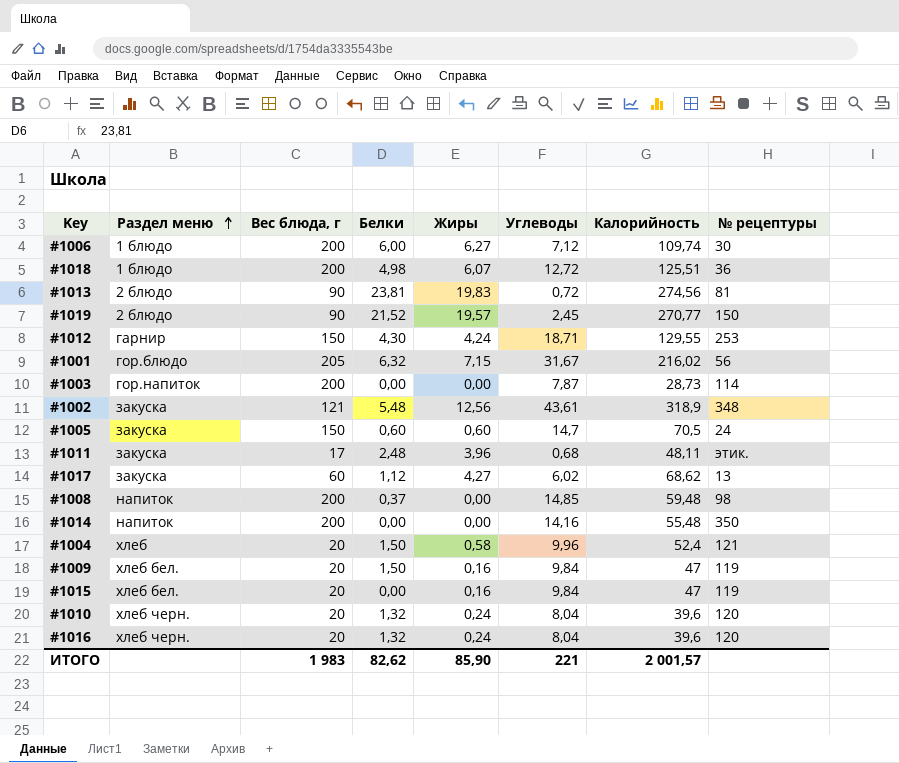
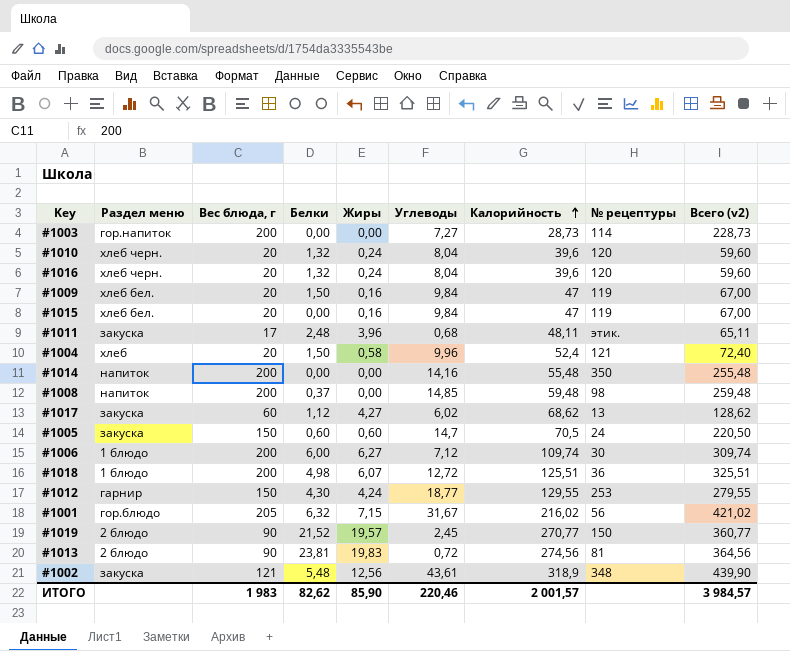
row order: Раздел меню ascending -> Калорийность ascending
column Всего (v2) | formula: none -> [Вес блюда, г] + [Калорийность]
#1003 | Углеводы: 7,87 -> 7,27
#1012 | Углеводы: 18,71 -> 18,77
ИТОГО | Углеводы: 221 -> 220,46

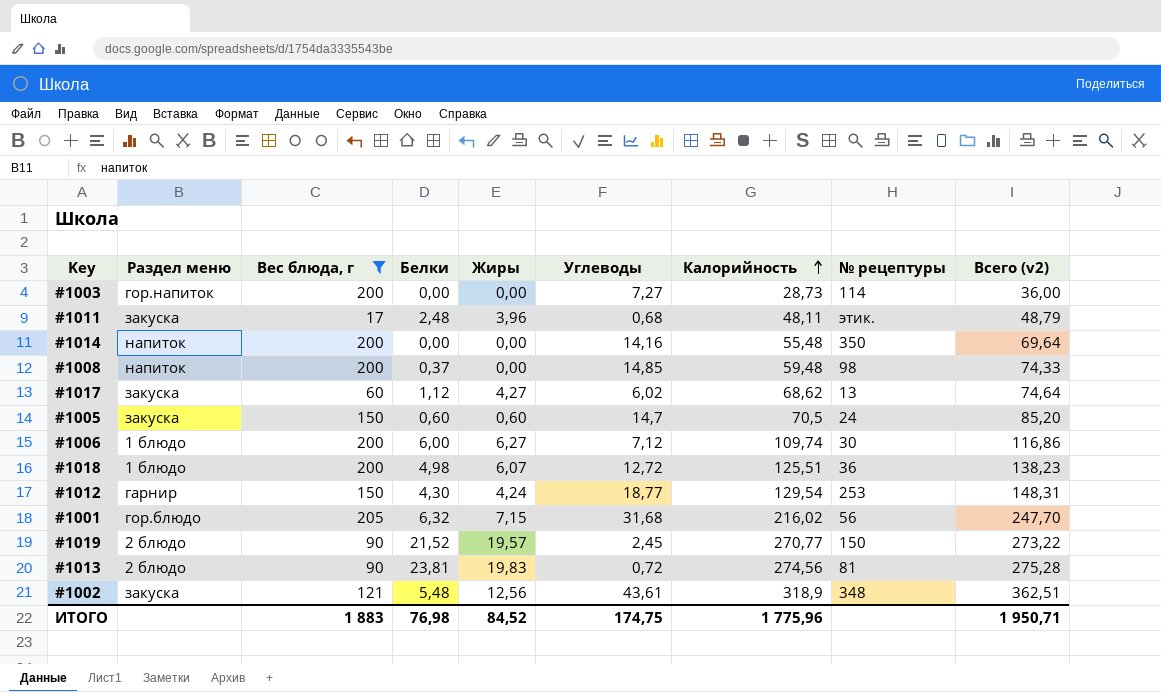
filter: none -> Вес блюда, г != 20
column Всего (v2) | formula: [Вес блюда, г] + [Калорийность] -> [Углеводы] + [Калорийность]
#1012 | Калорийность: 129,55 -> 129,54
#1001 | Углеводы: 31,67 -> 31,68
ИТОГО | Вес блюда, г: 1 983 -> 1 883
ИТОГО | Белки: 82,62 -> 76,98
ИТОГО | Жиры: 85,90 -> 84,52
ИТОГО | Углеводы: 220,46 -> 174,75
ИТОГО | Калорийность: 2 001,57 -> 1 775,96
ИТОГО | Всего (v2): 3 984,57 -> 1 950,71

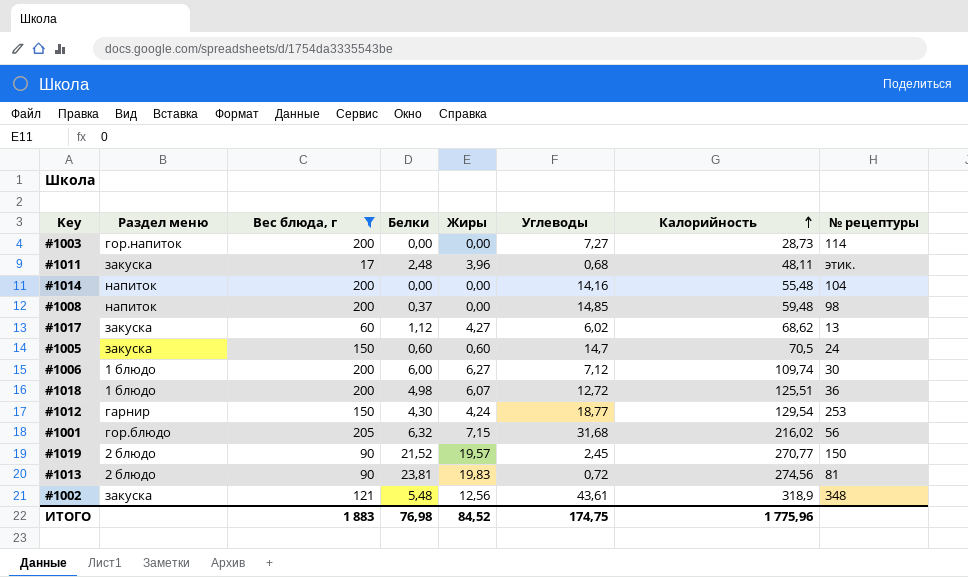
column Всего (v2) | formula: [Углеводы] + [Калорийность] -> none
#1014 | № рецептуры: 350 -> 104

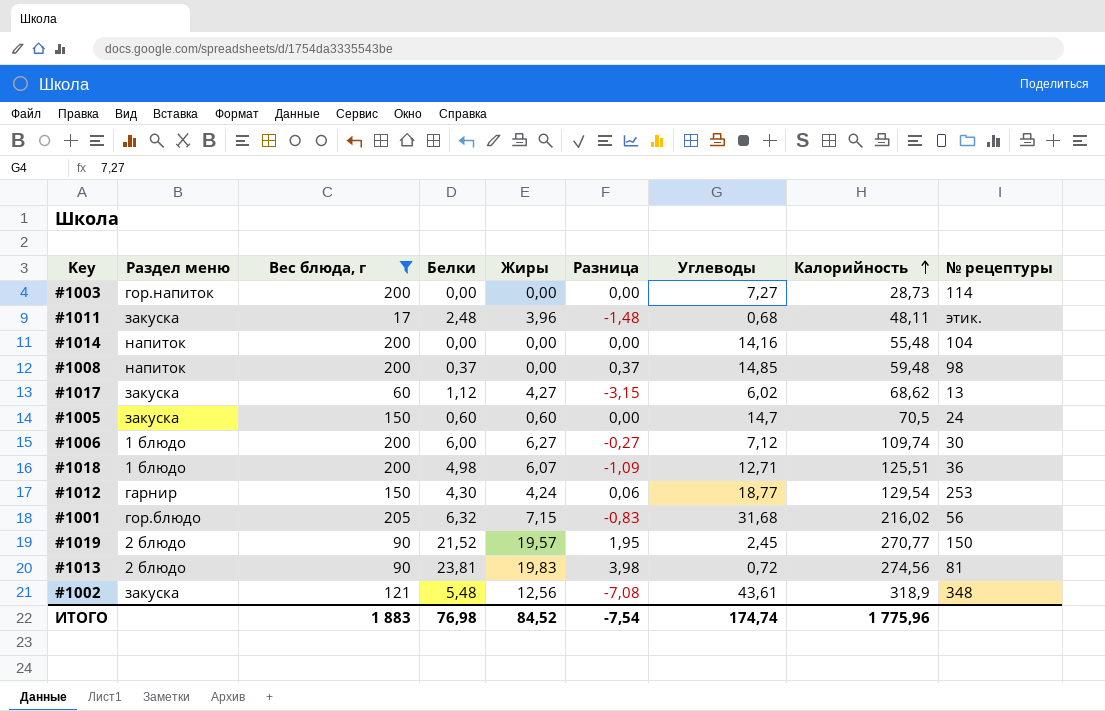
column Разница | formula: none -> [Белки] - [Жиры]
#1018 | Углеводы: 12,72 -> 12,71
ИТОГО | Углеводы: 174,75 -> 174,74

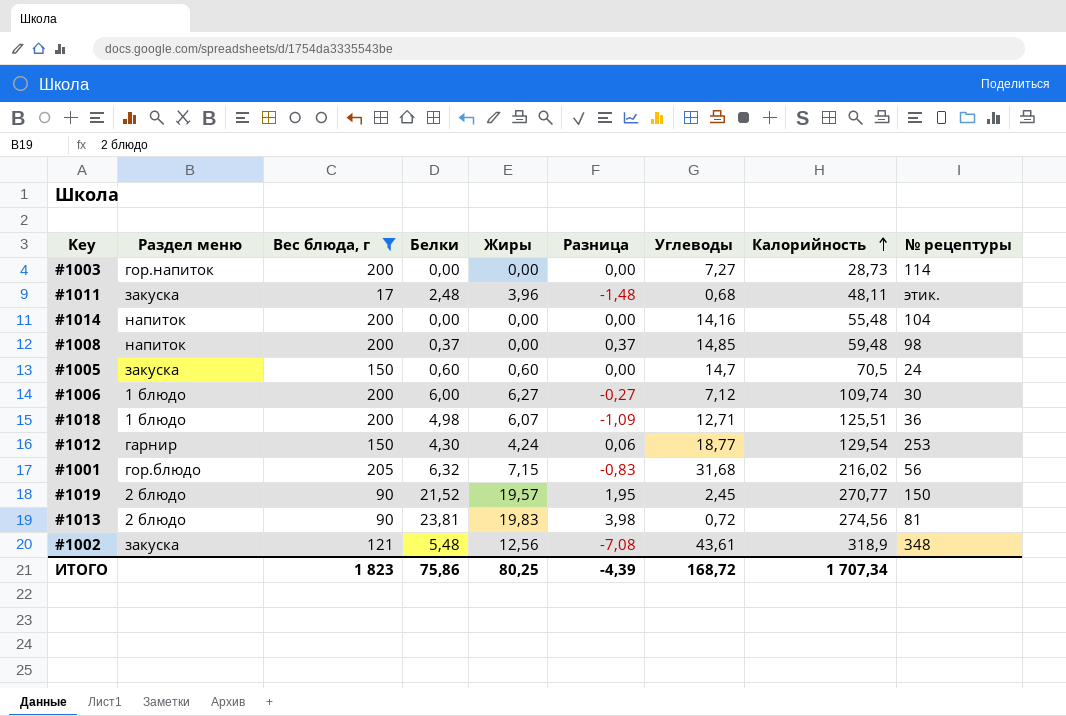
row #1017: закуска | 60 | 1,12 | 4,27 | -3,15 | 6,02 | 68,62 | 13 -> none
ИТОГО | Вес блюда, г: 1 883 -> 1 823
ИТОГО | Белки: 76,98 -> 75,86
ИТОГО | Жиры: 84,52 -> 80,25
ИТОГО | Разница: -7,54 -> -4,39
ИТОГО | Углеводы: 174,74 -> 168,72
ИТОГО | Калорийность: 1 775,96 -> 1 707,34

